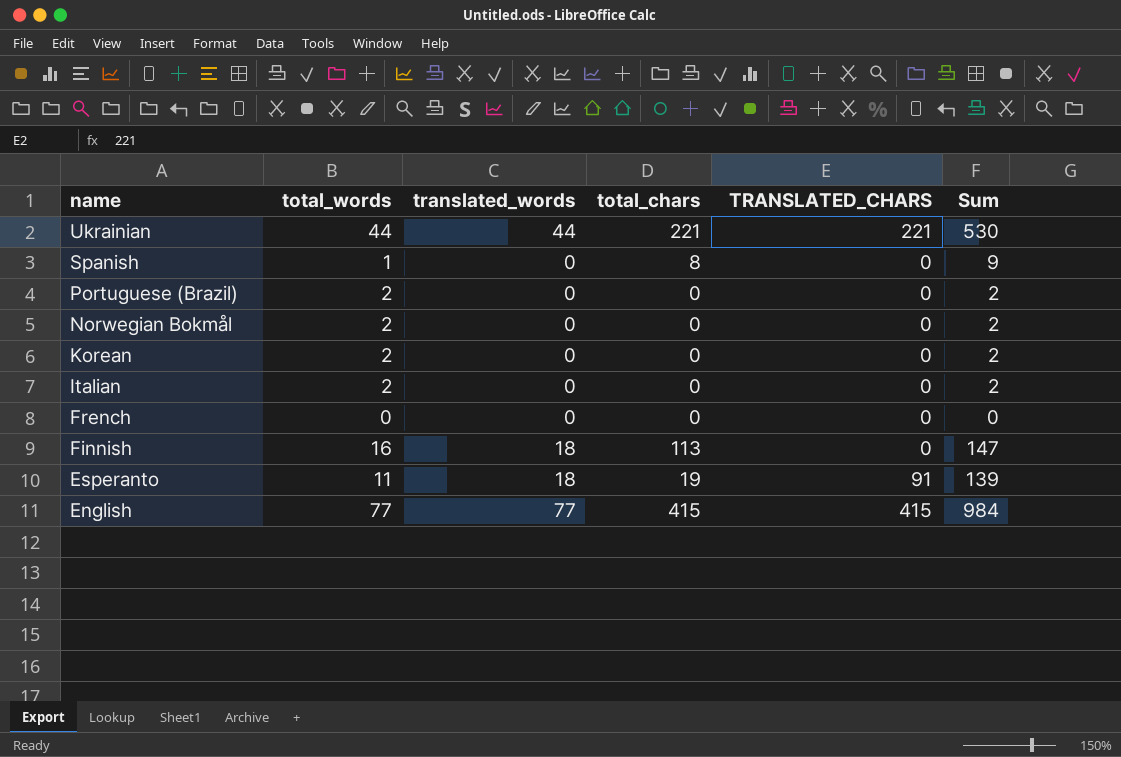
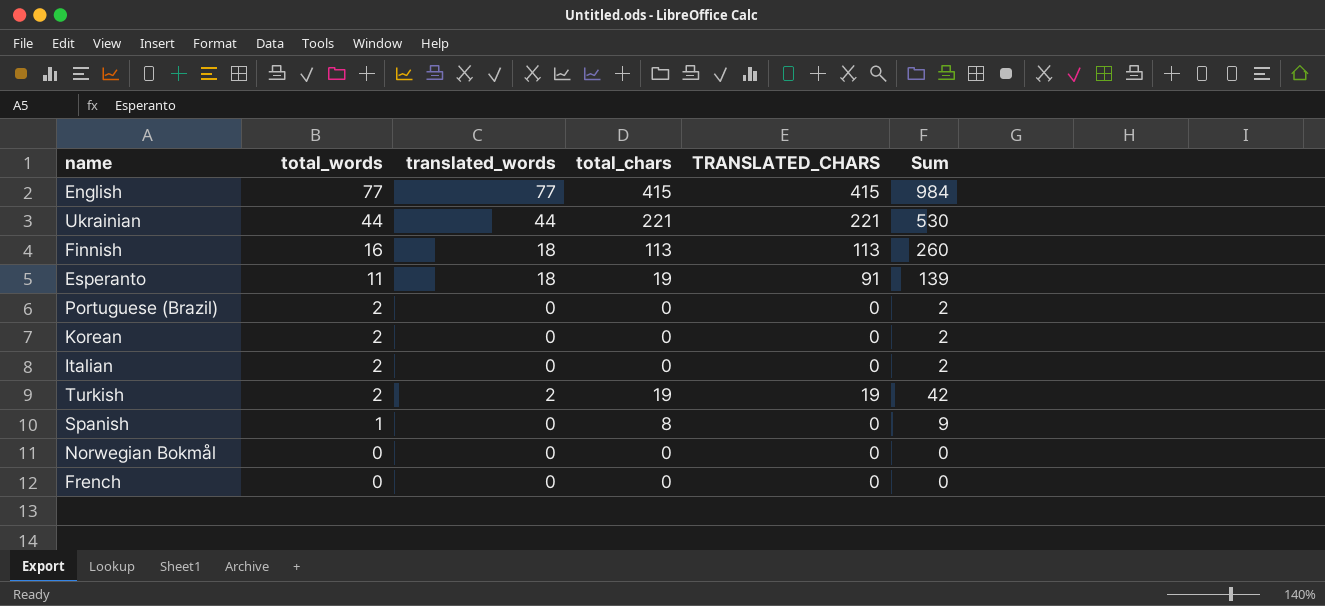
row order: name descending -> total_words descending
Finnish | TRANSLATED_CHARS: 0 -> 113
Finnish | Sum: 147 -> 260
row Turkish: none -> 2 | 2 | 19 | 19 | 42
Norwegian Bokmål | total_words: 2 -> 0
Norwegian Bokmål | Sum: 2 -> 0

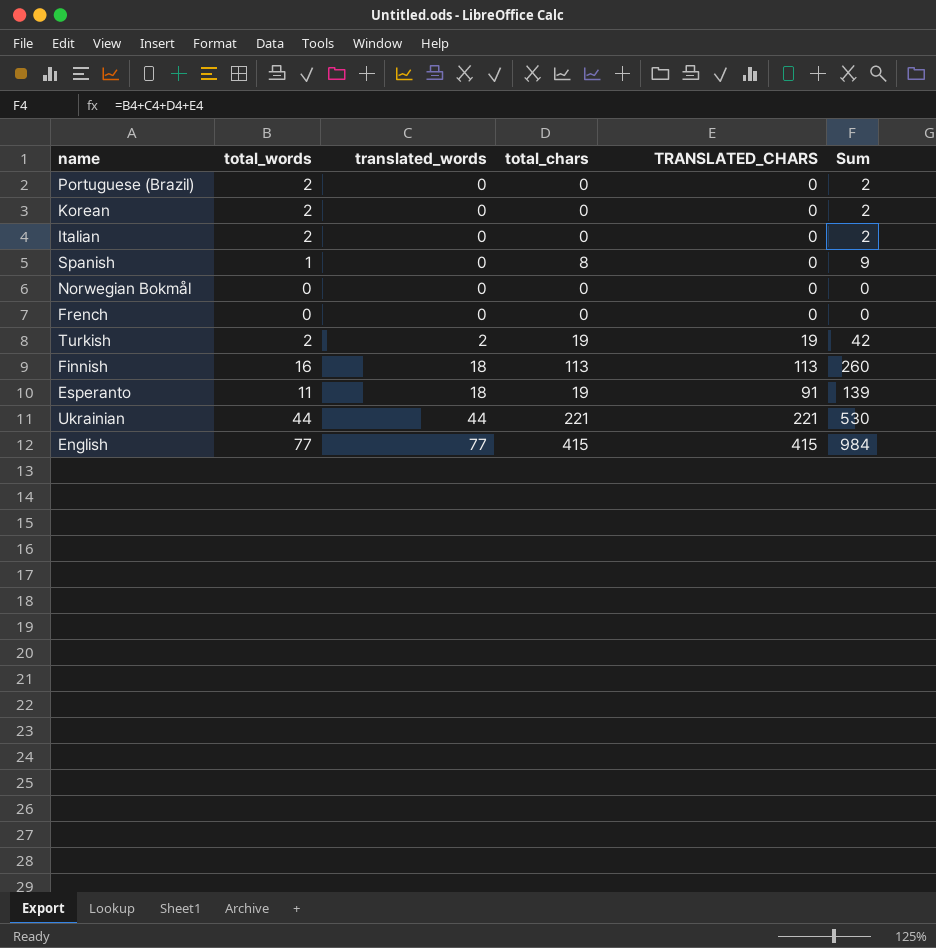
row order: total_words descending -> translated_words ascending

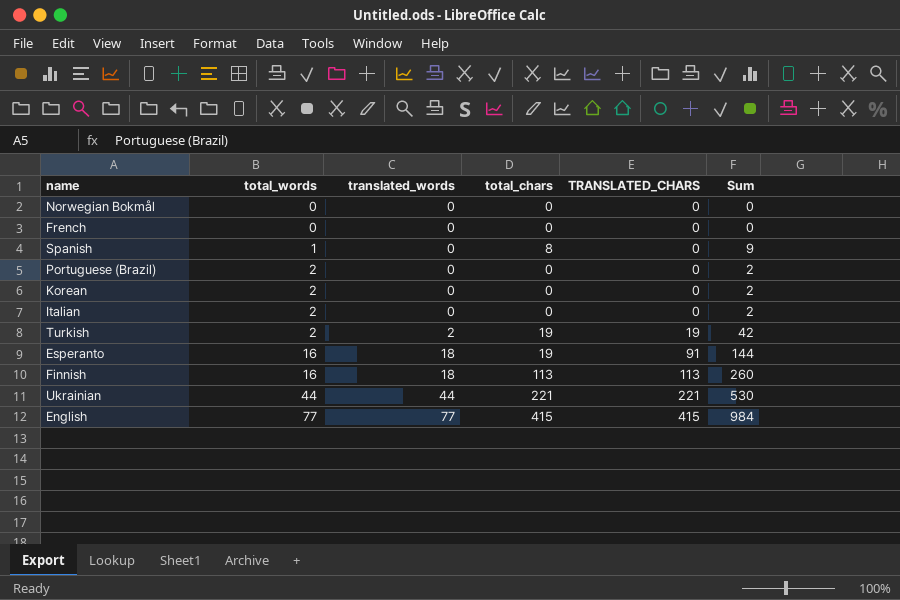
row order: translated_words ascending -> total_words ascending
Esperanto | total_words: 11 -> 16
Esperanto | Sum: 139 -> 144

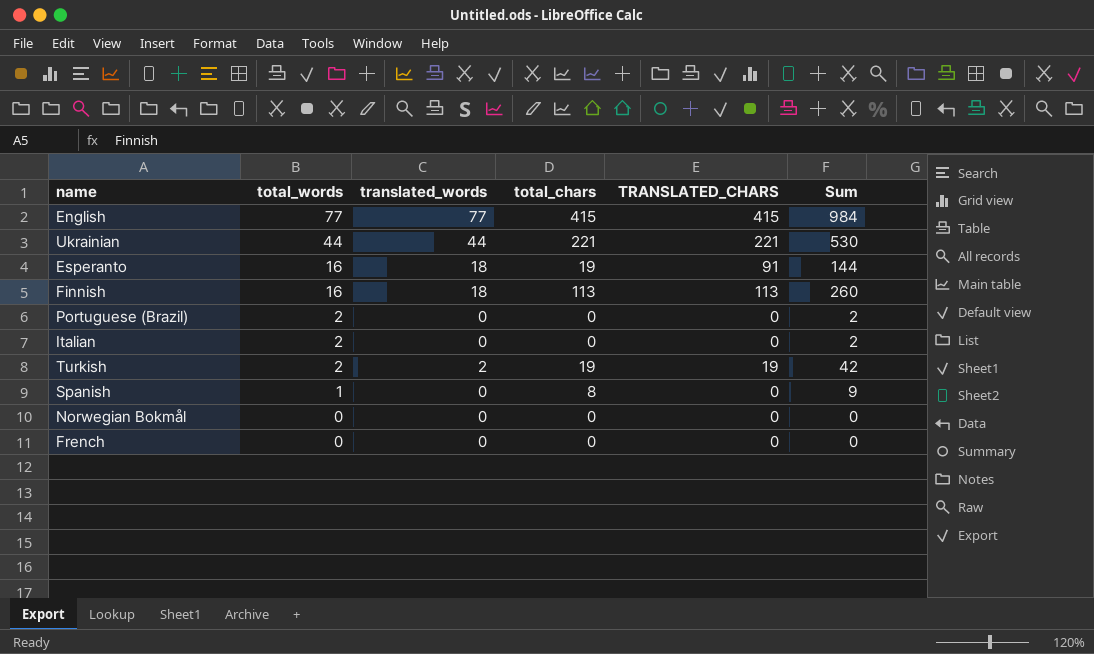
row order: total_words ascending -> total_words descending
row Korean: 2 | 0 | 0 | 0 | 2 -> none

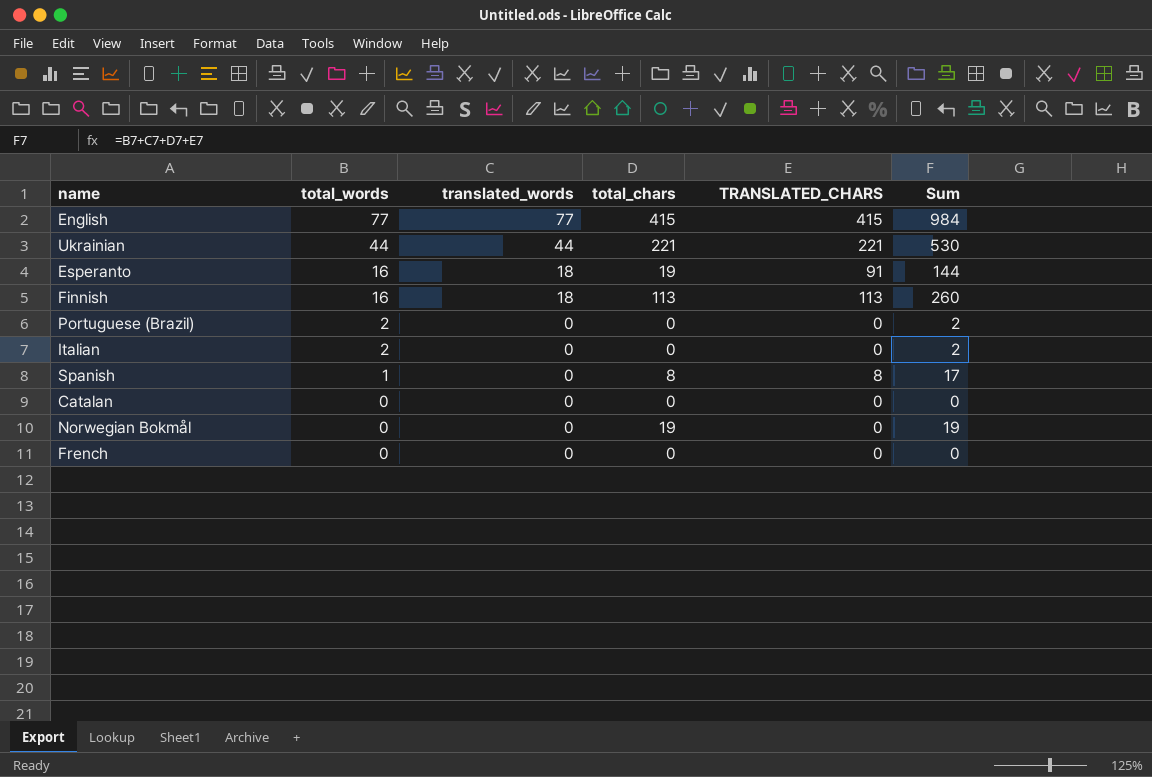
row Turkish: 2 | 2 | 19 | 19 | 42 -> none
Spanish | TRANSLATED_CHARS: 0 -> 8
Spanish | Sum: 9 -> 17
row Catalan: none -> 0 | 0 | 0 | 0 | 0
Norwegian Bokmål | total_chars: 0 -> 19
Norwegian Bokmål | Sum: 0 -> 19

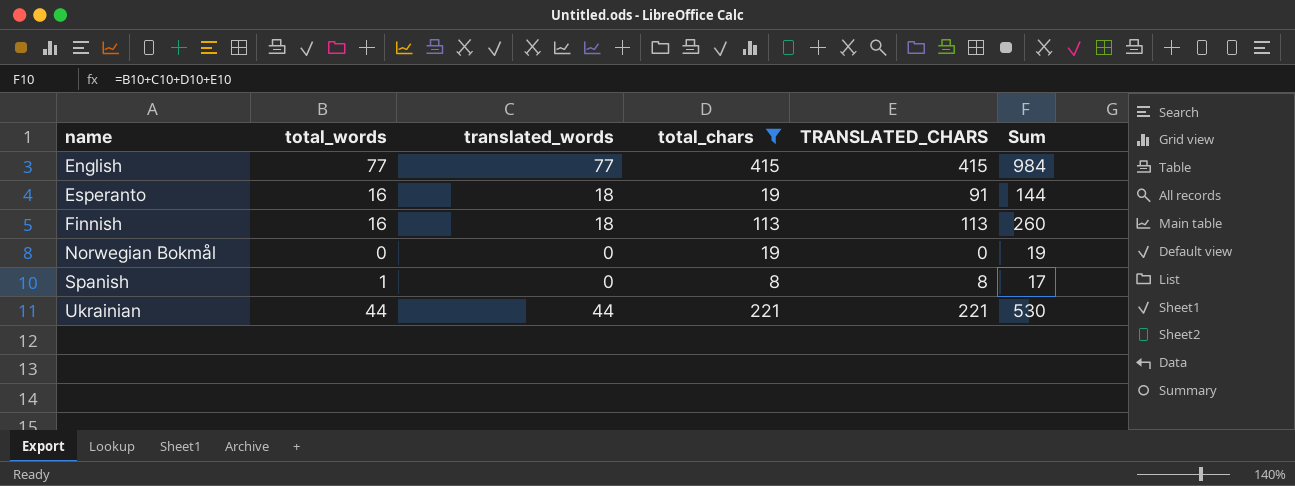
filter: none -> total_chars != 0
row order: total_words descending -> name ascending

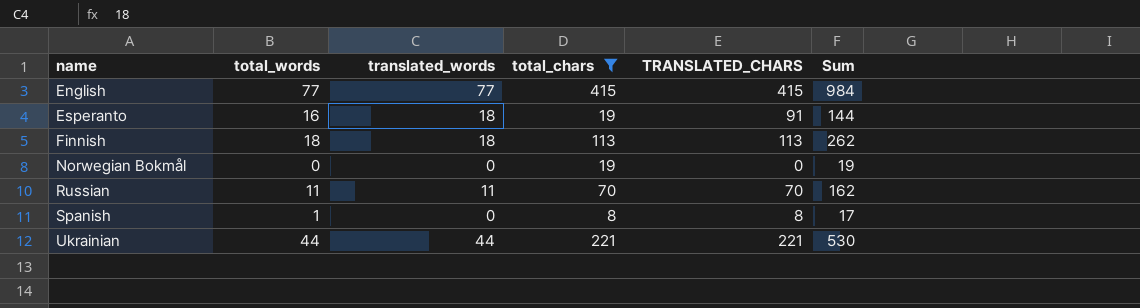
Finnish | total_words: 16 -> 18
Finnish | Sum: 260 -> 262
row Russian: none -> 11 | 11 | 70 | 70 | 162

